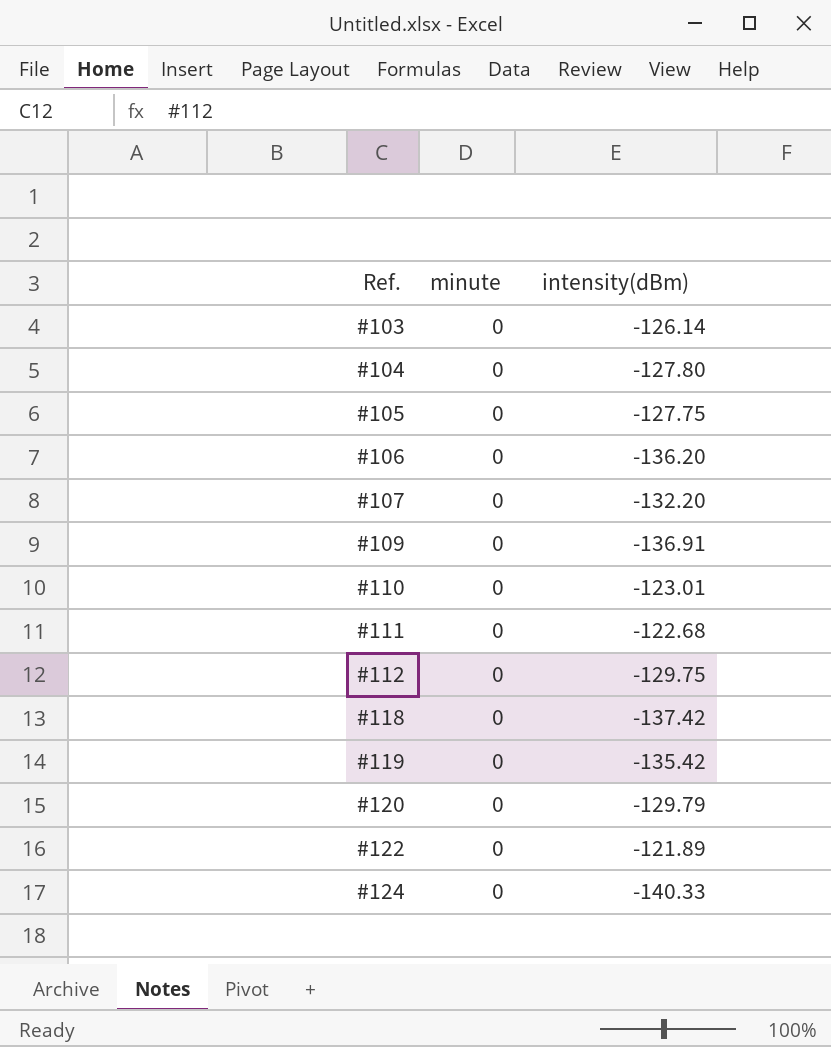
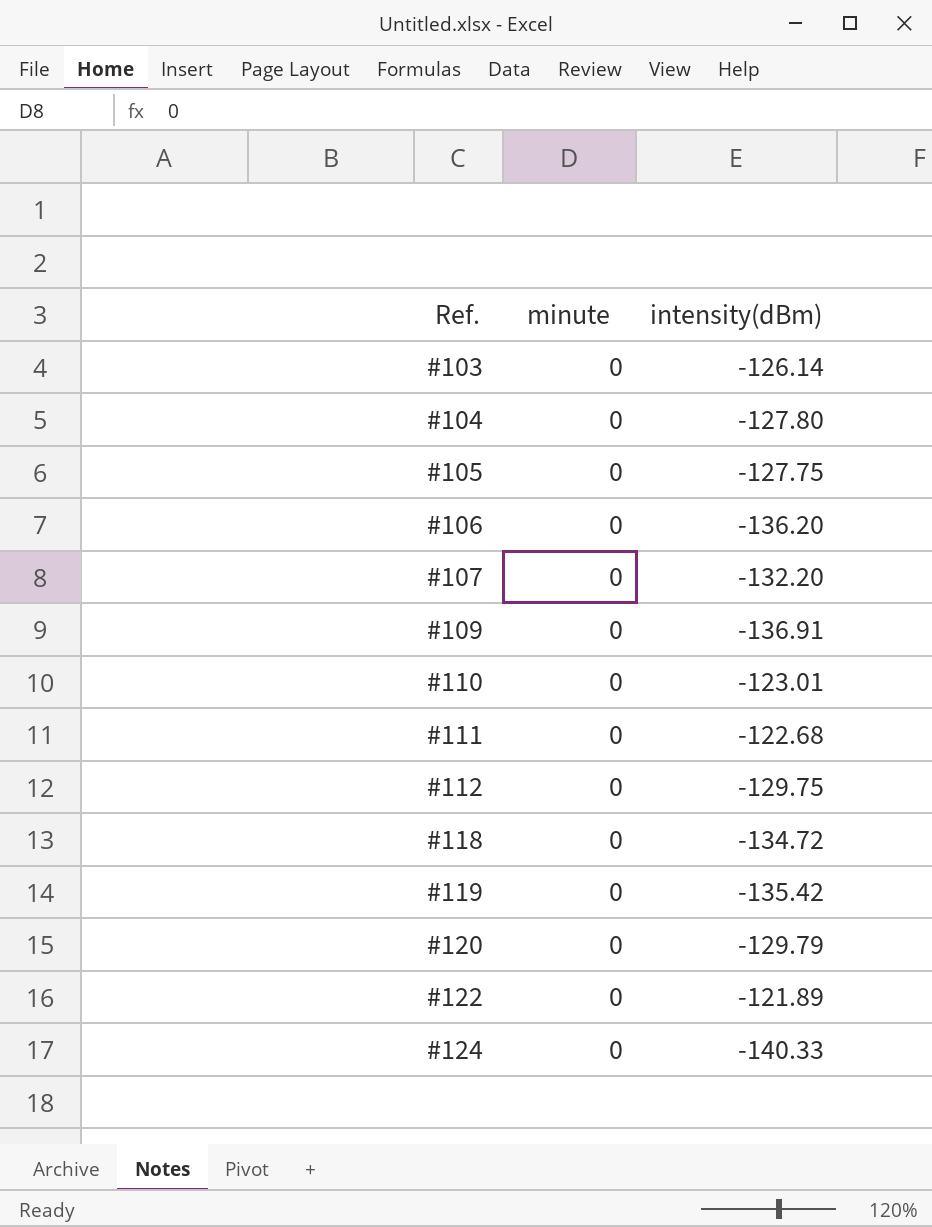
#118 | intensity(dBm): -137.42 -> -134.72

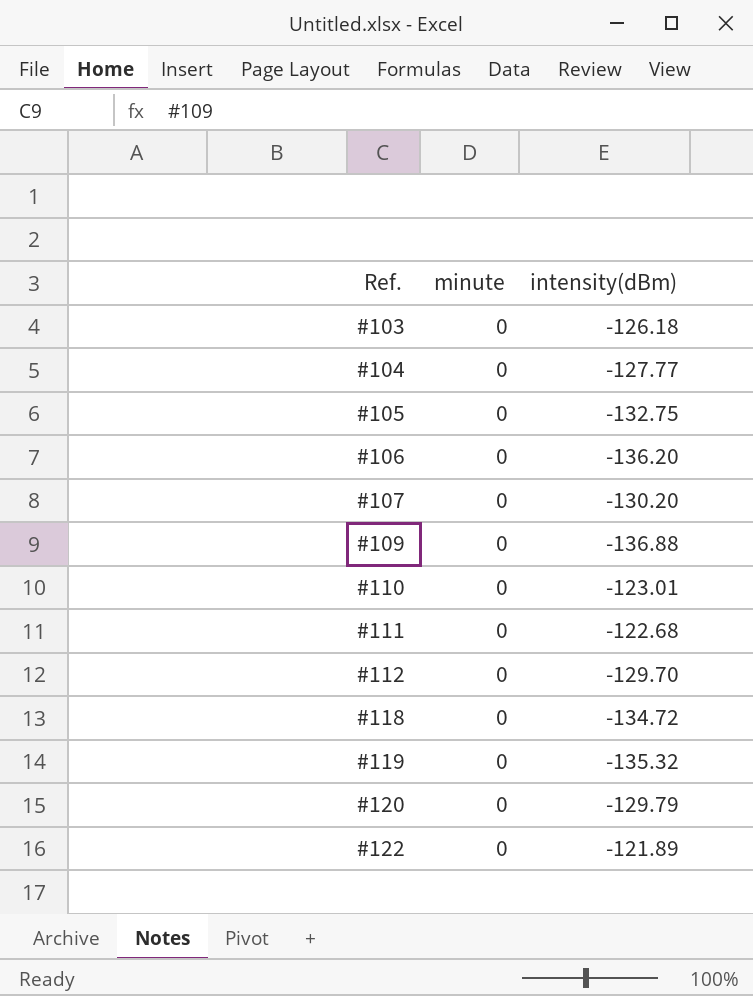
row #124: 0 | -140.33 -> none
#103 | intensity(dBm): -126.14 -> -126.18
#104 | intensity(dBm): -127.80 -> -127.77
#105 | intensity(dBm): -127.75 -> -132.75
#107 | intensity(dBm): -132.20 -> -130.20
#109 | intensity(dBm): -136.91 -> -136.88
#112 | intensity(dBm): -129.75 -> -129.70
#119 | intensity(dBm): -135.42 -> -135.32

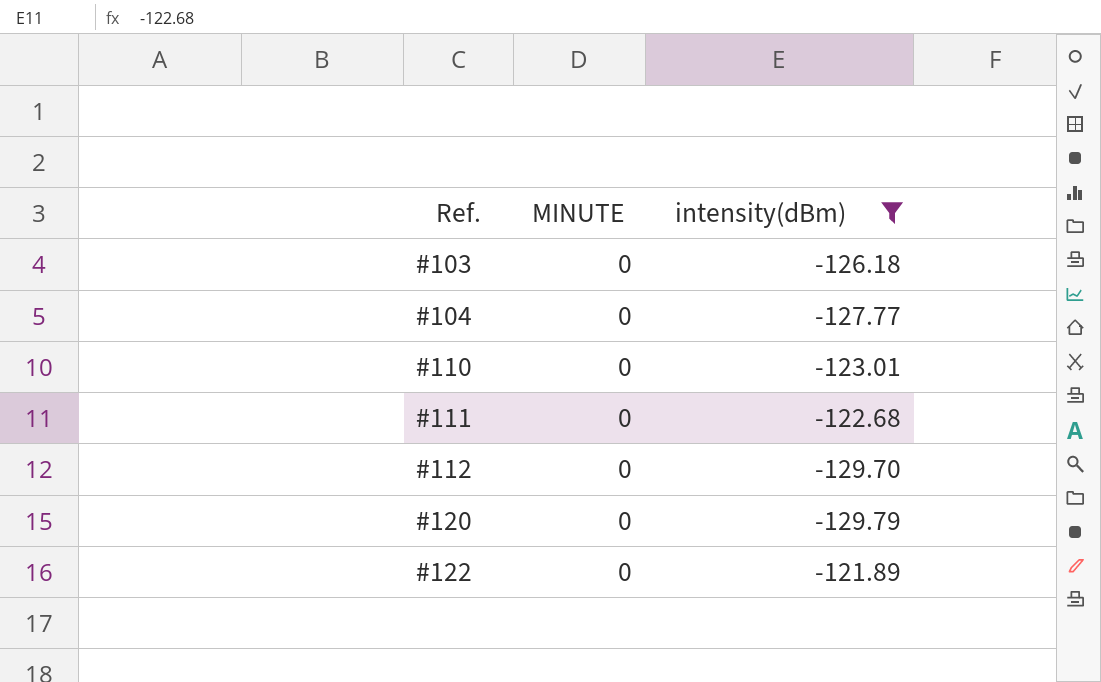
filter: none -> intensity(dBm) >= -129.79
column name: minute -> MINUTE

